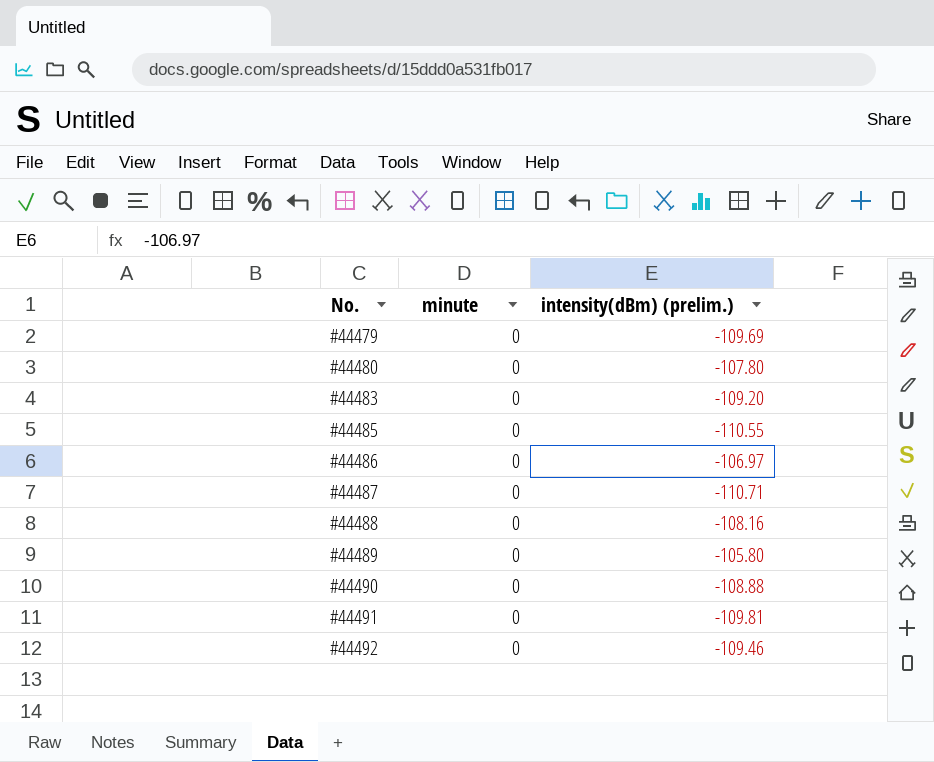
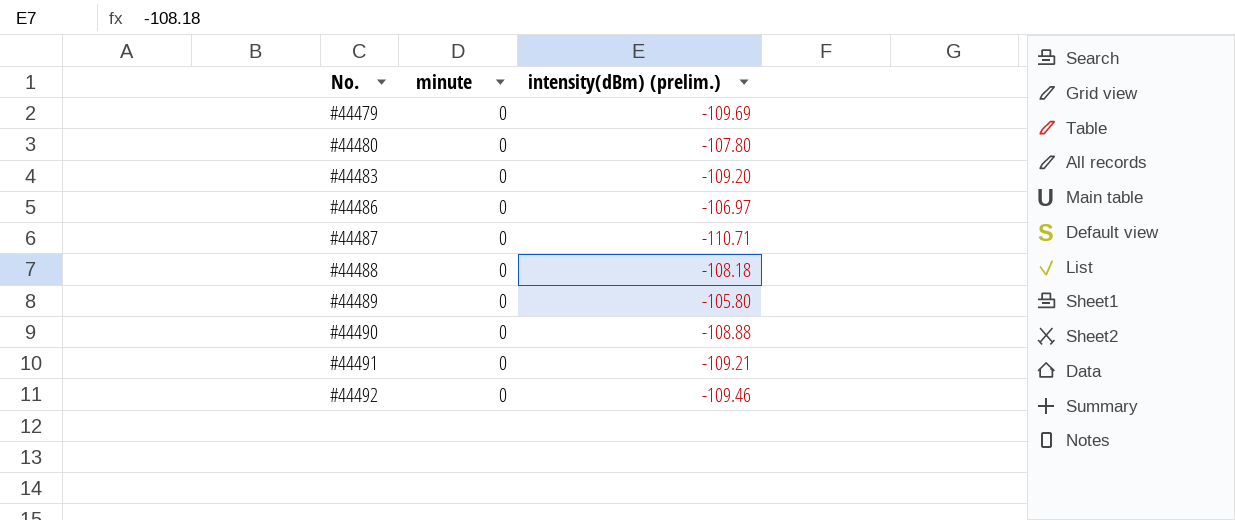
row #44485: 0 | -110.55 -> none
#44488 | intensity(dBm) (prelim.): -108.16 -> -108.18
#44491 | intensity(dBm) (prelim.): -109.81 -> -109.21

